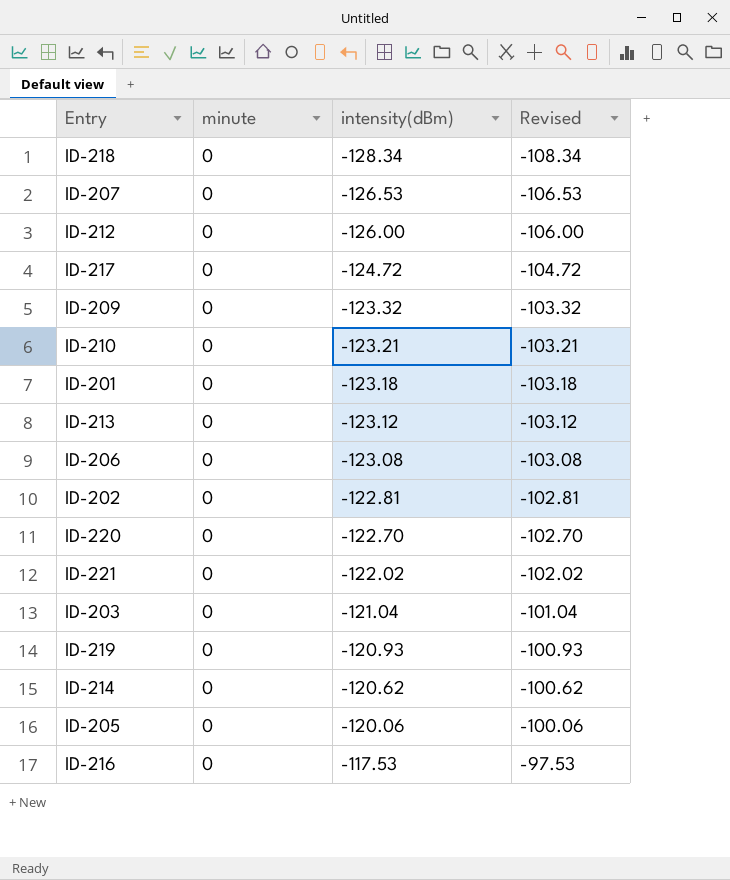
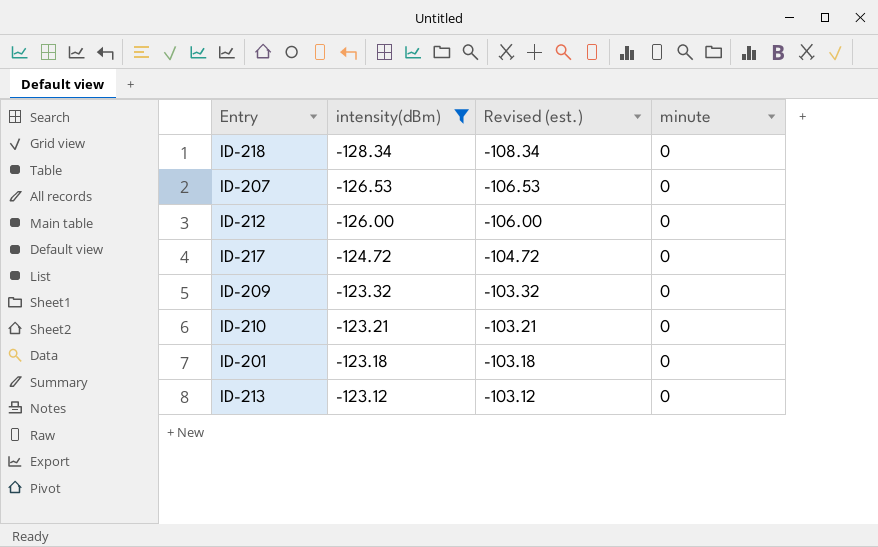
filter: none -> intensity(dBm) <= -123.12
column name: Revised -> Revised (est.)
column minute | position: 2 -> 4

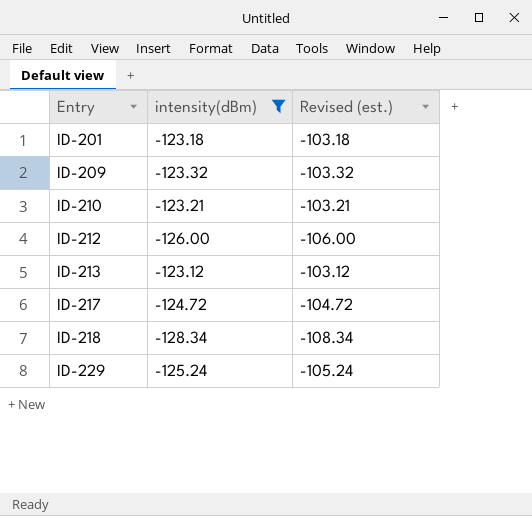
row order: intensity(dBm) ascending -> Entry ascending
column minute | position: 4 -> none
row ID-207: -126.53 | -106.53 | 0 -> none
row ID-229: none -> -125.24 | -105.24

